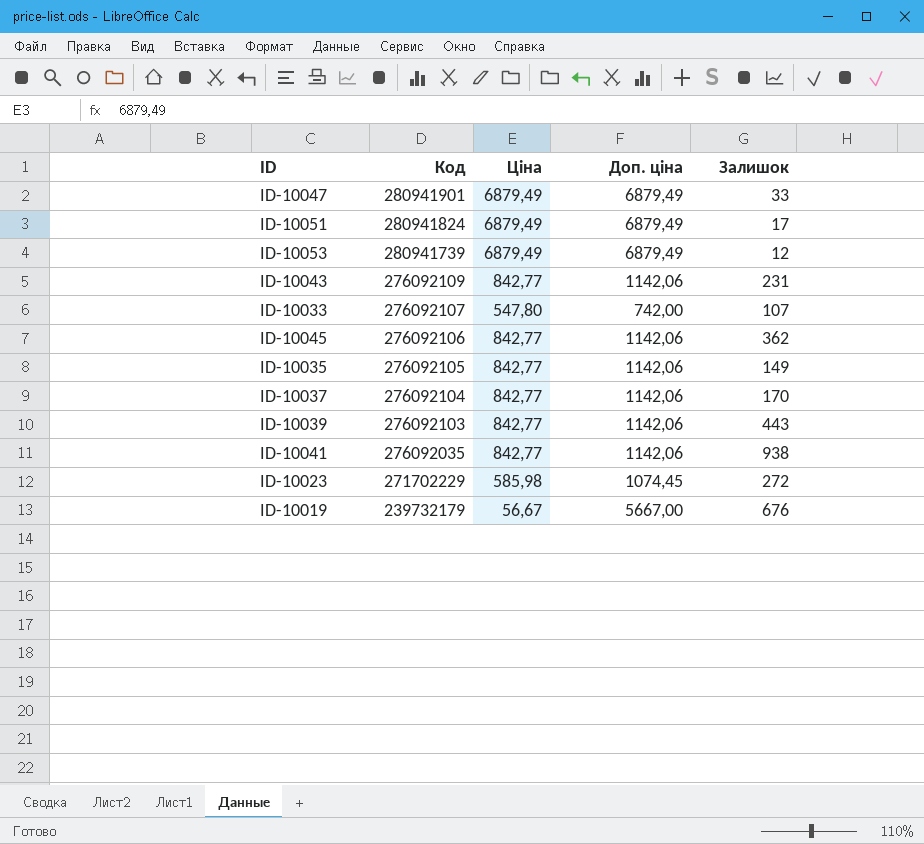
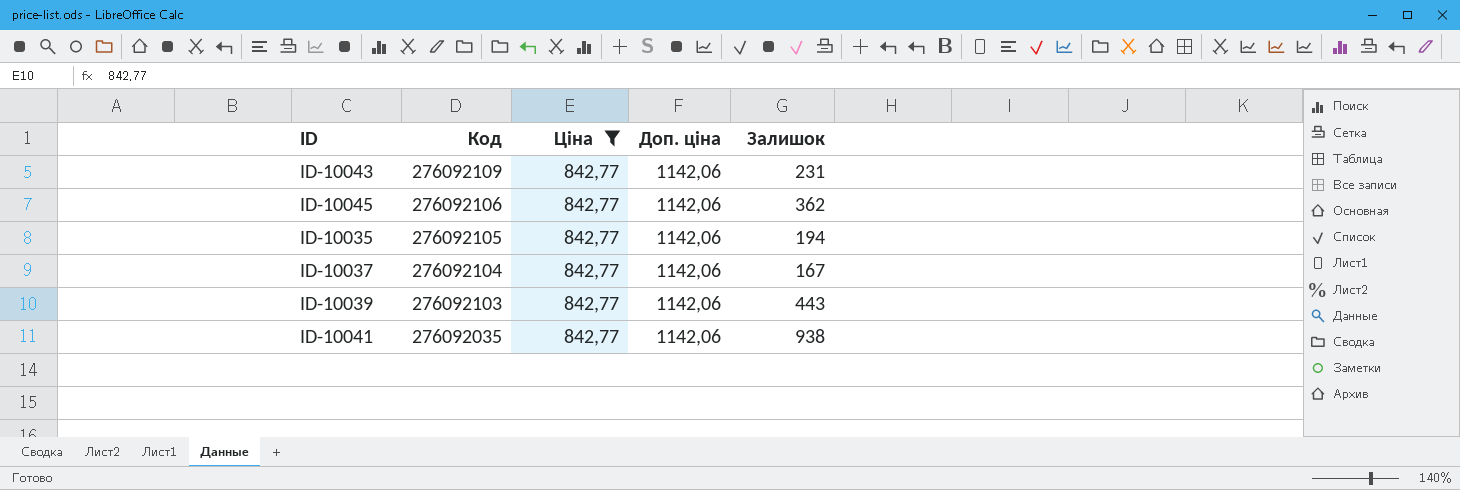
filter: none -> Ціна = 842,77
ID-10035 | Залишок: 149 -> 194
ID-10037 | Залишок: 170 -> 167

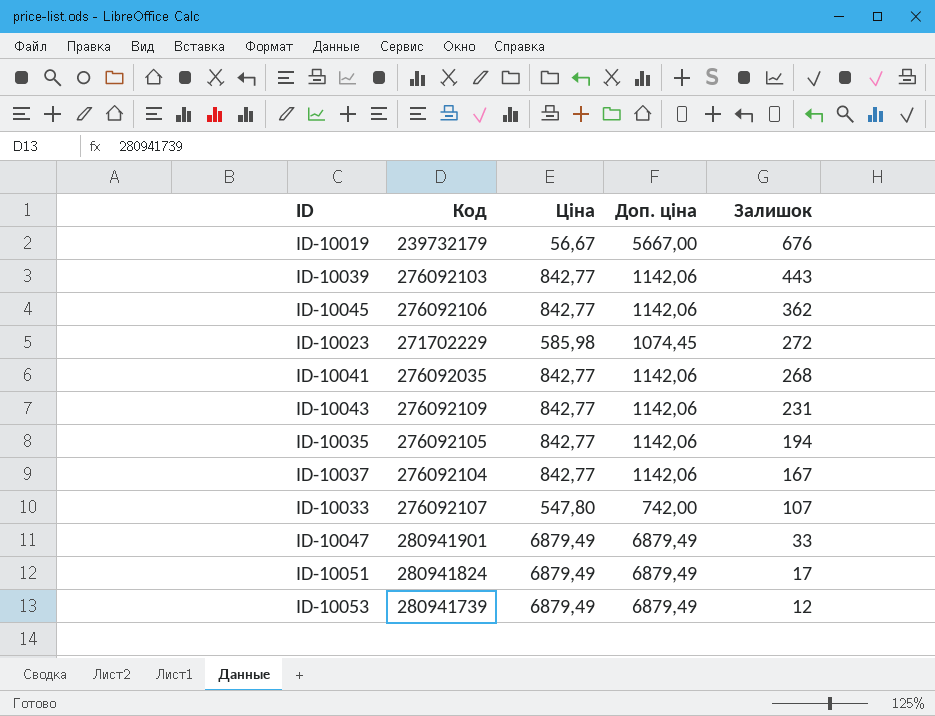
filter: Ціна = 842,77 -> none
row order: Код descending -> Залишок descending
ID-10041 | Залишок: 938 -> 268

